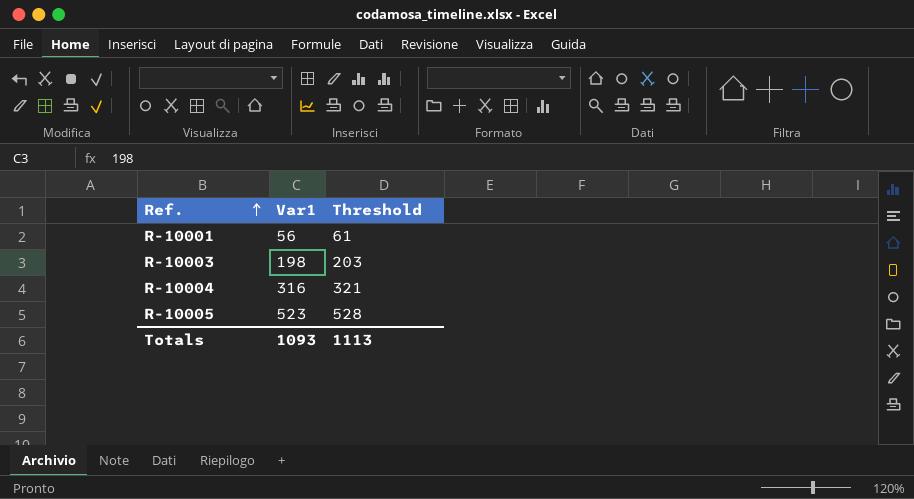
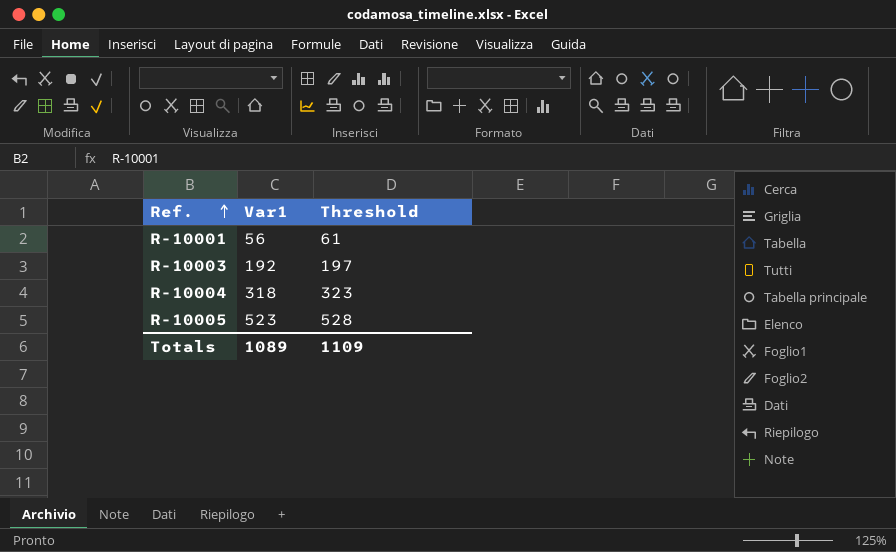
R-10003 | Var1: 198 -> 192
R-10003 | Threshold: 203 -> 197
R-10004 | Var1: 316 -> 318
R-10004 | Threshold: 321 -> 323
Totals | Var1: 1093 -> 1089
Totals | Threshold: 1113 -> 1109

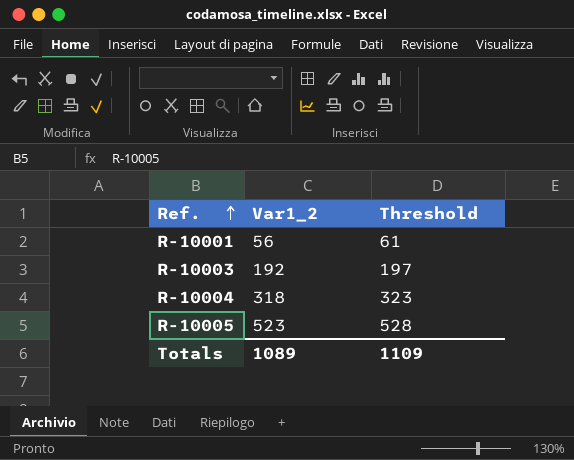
column name: Var1 -> Var1_2

